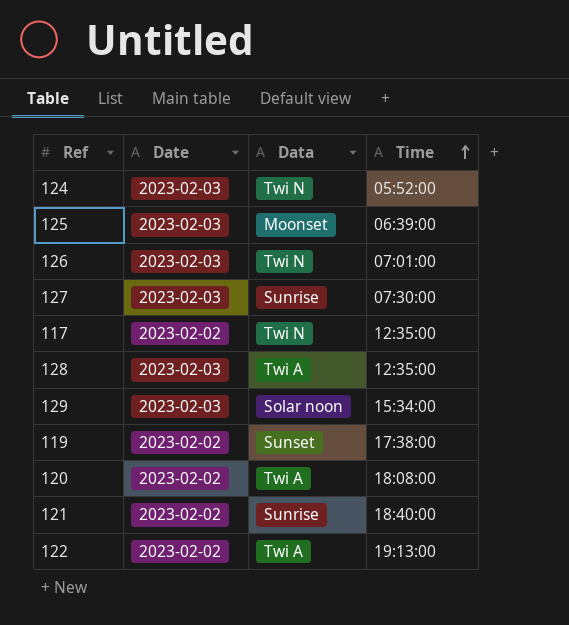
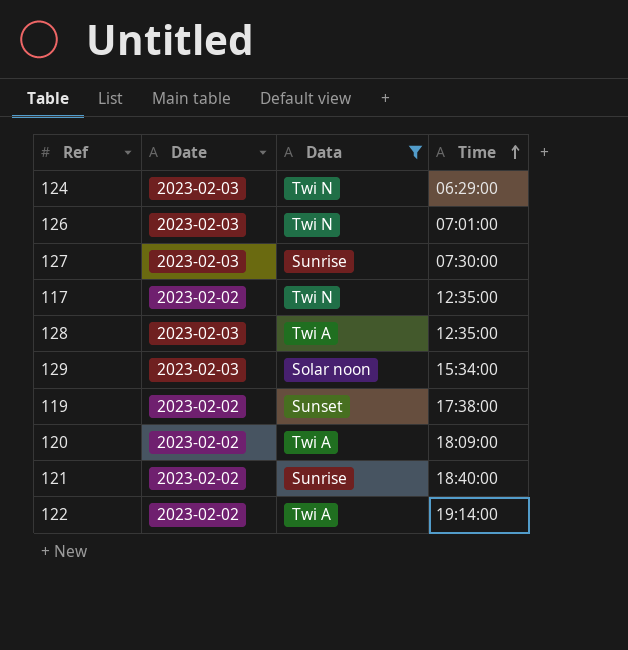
filter: none -> Data != Moonset
124 | Time: 05:52:00 -> 06:29:00
120 | Time: 18:08:00 -> 18:09:00
122 | Time: 19:13:00 -> 19:14:00

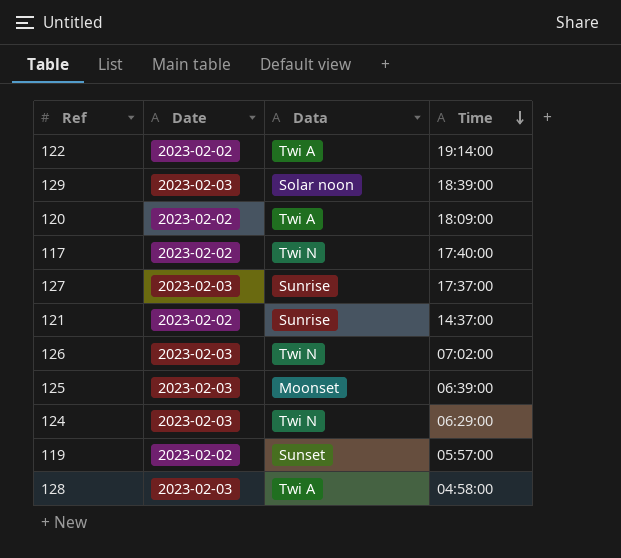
filter: Data != Moonset -> none
row order: Time ascending -> Time descending
129 | Time: 15:34:00 -> 18:39:00
117 | Time: 12:35:00 -> 17:40:00
127 | Time: 07:30:00 -> 17:37:00
121 | Time: 18:40:00 -> 14:37:00
126 | Time: 07:01:00 -> 07:02:00
119 | Time: 17:38:00 -> 05:57:00
128 | Time: 12:35:00 -> 04:58:00

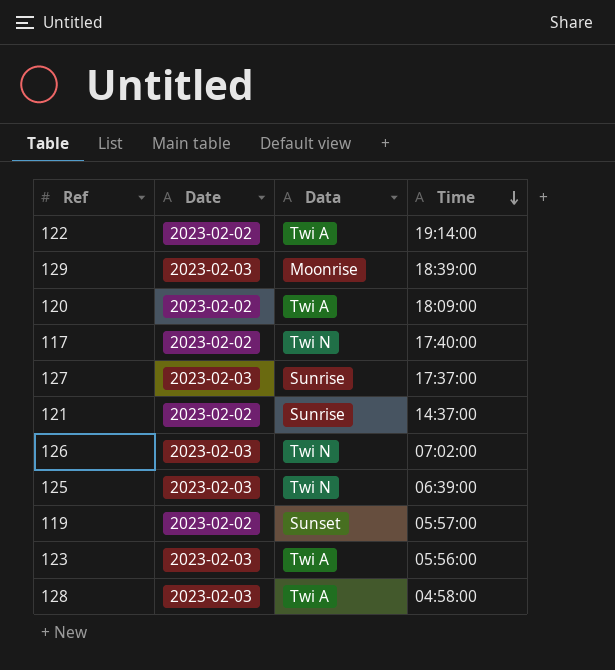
row 124: 2023-02-03 | Twi N | 06:29:00 -> none
129 | Data: Solar noon -> Moonrise
125 | Data: Moonset -> Twi N
row 123: none -> 2023-02-03 | Twi A | 05:56:00

